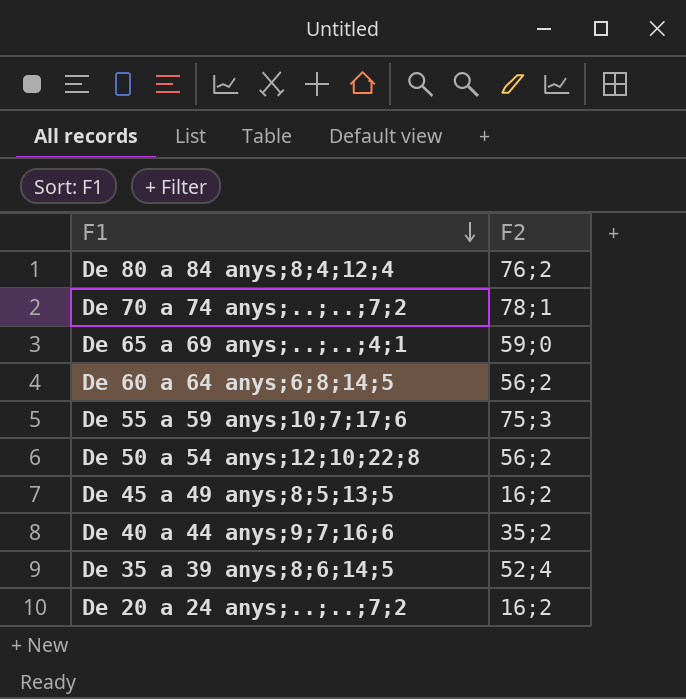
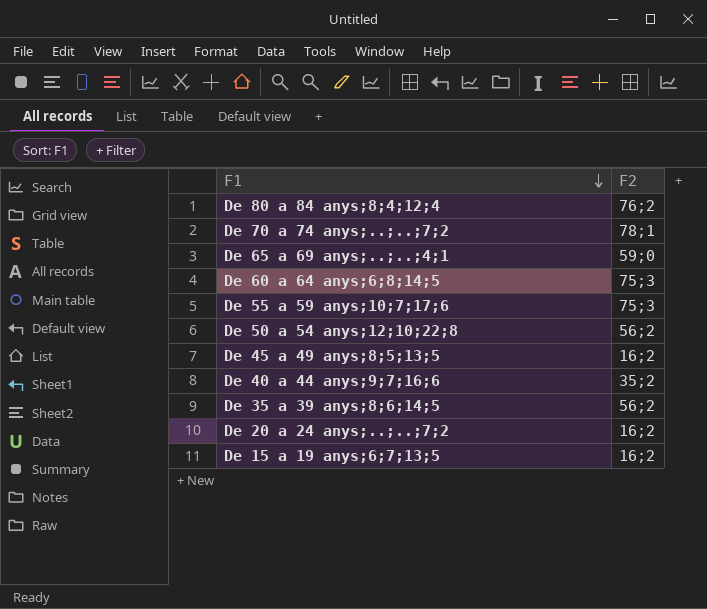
De 60 a 64 anys;6;8;14;5 | F2: 56;2 -> 75;3
De 35 a 39 anys;8;6;14;5 | F2: 52;4 -> 56;2
row De 15 a 19 anys;6;7;13;5: none -> 16;2

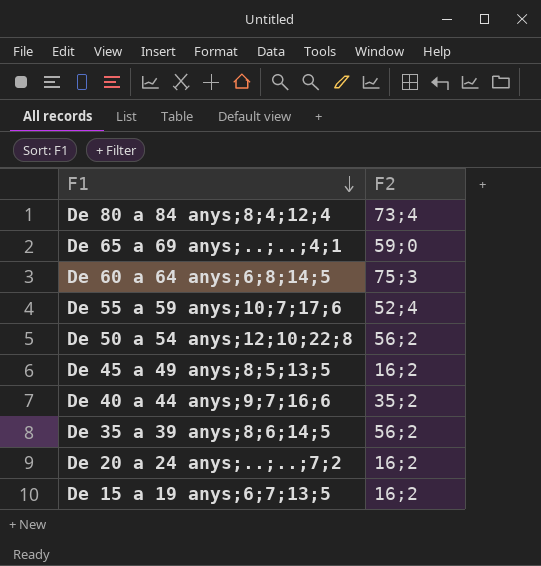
row De 70 a 74 anys;..;..;7;2: 78;1 -> none
De 80 a 84 anys;8;4;12;4 | F2: 76;2 -> 73;4
De 55 a 59 anys;10;7;17;6 | F2: 75;3 -> 52;4

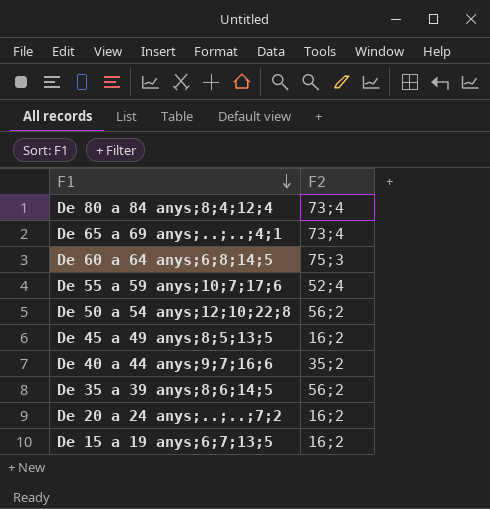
De 65 a 69 anys;..;..;4;1 | F2: 59;0 -> 73;4

